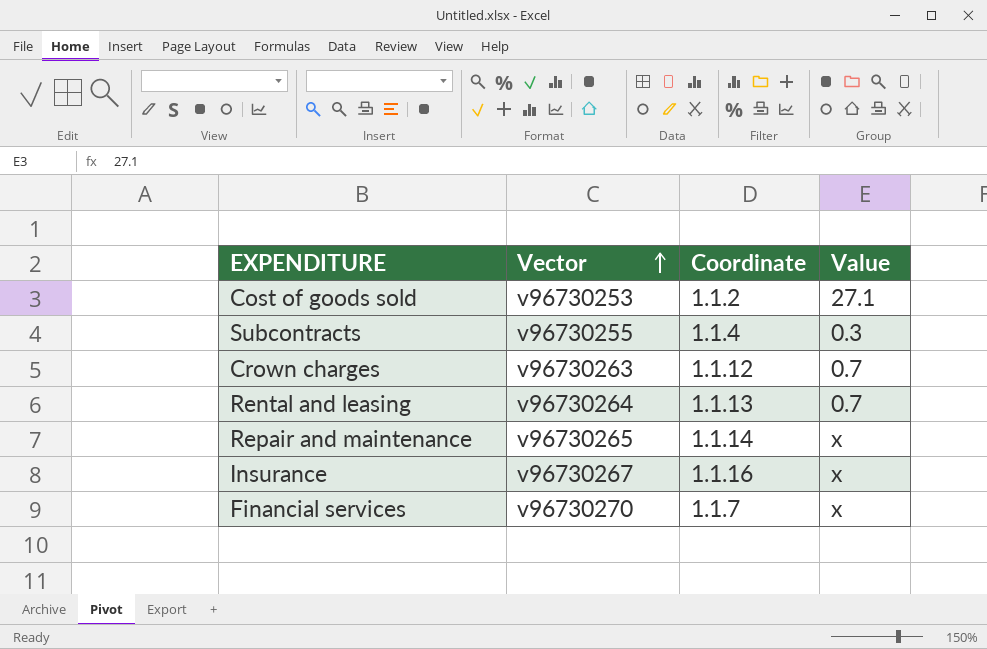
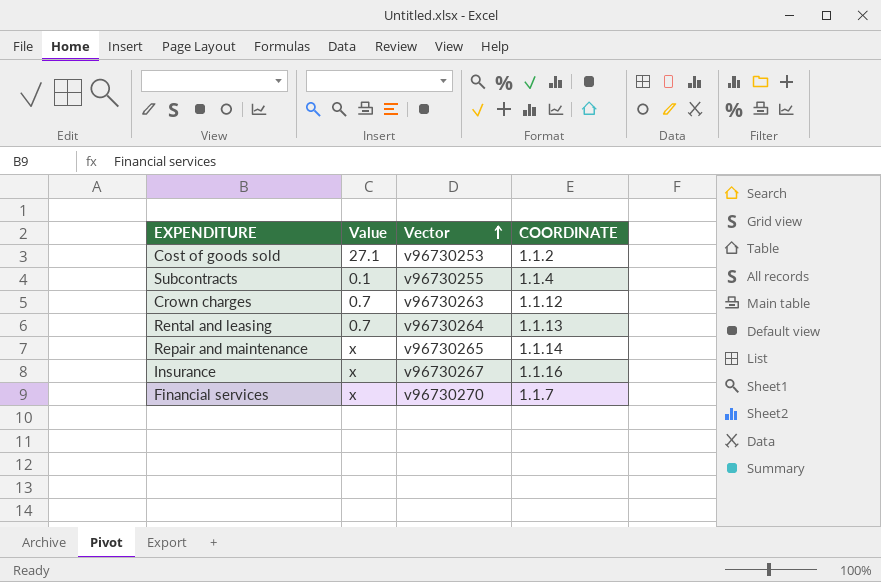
column Value | position: 4 -> 2
column name: Coordinate -> COORDINATE
Subcontracts | Value: 0.3 -> 0.1

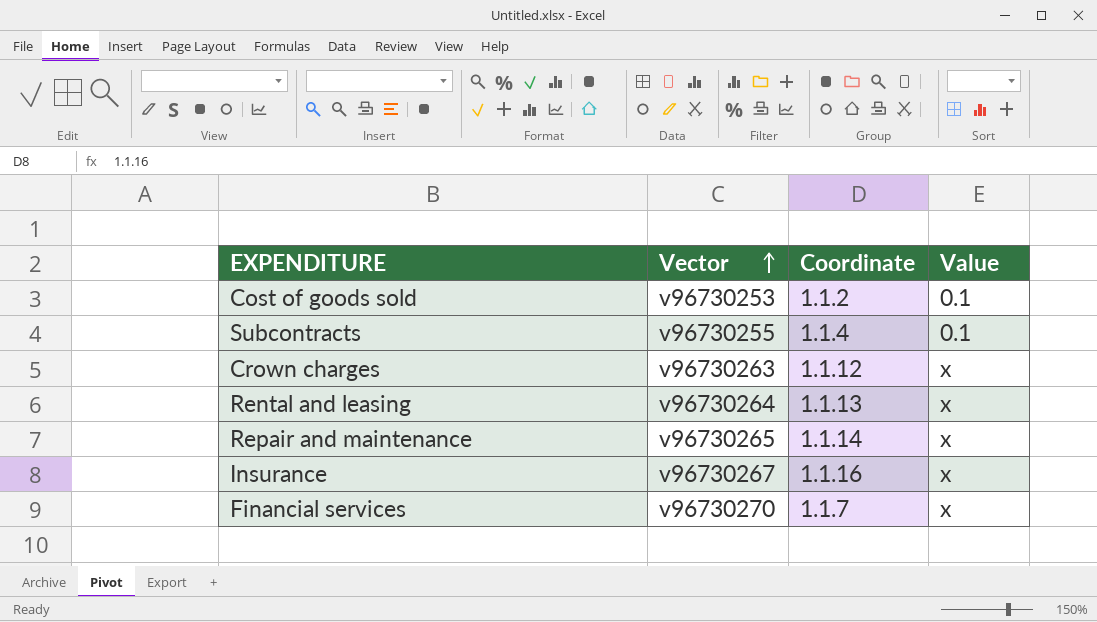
column name: COORDINATE -> Coordinate
column Value | position: 2 -> 4
Cost of goods sold | Value: 27.1 -> 0.1
Crown charges | Value: 0.7 -> x
Rental and leasing | Value: 0.7 -> x

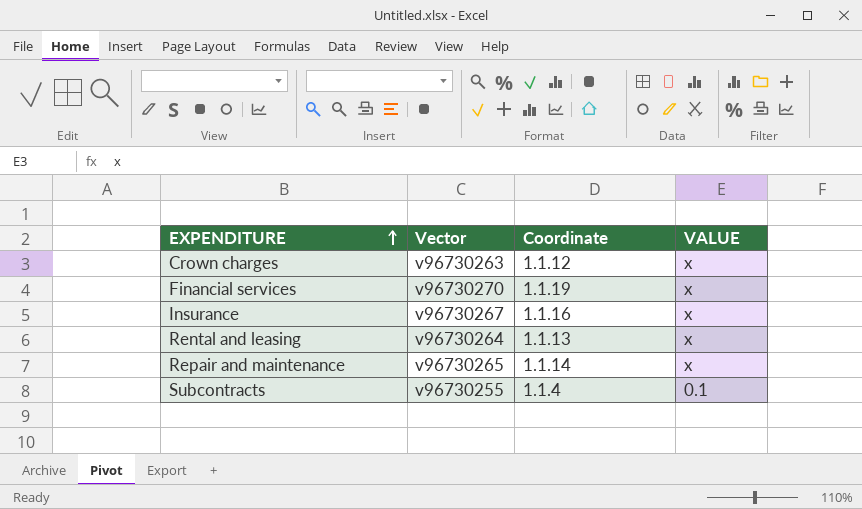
row order: Vector ascending -> EXPENDITURE ascending
column name: Value -> VALUE
row Cost of goods sold: v96730253 | 1.1.2 | 0.1 -> none
Financial services | Coordinate: 1.1.7 -> 1.1.19

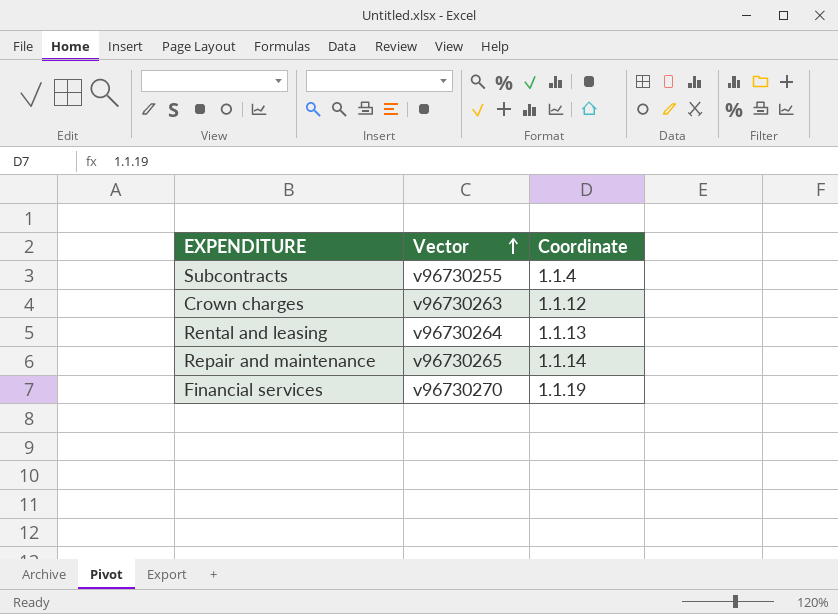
row order: EXPENDITURE ascending -> Vector ascending
column VALUE | position: 4 -> none
row Insurance: v96730267 | 1.1.16 | x -> none

